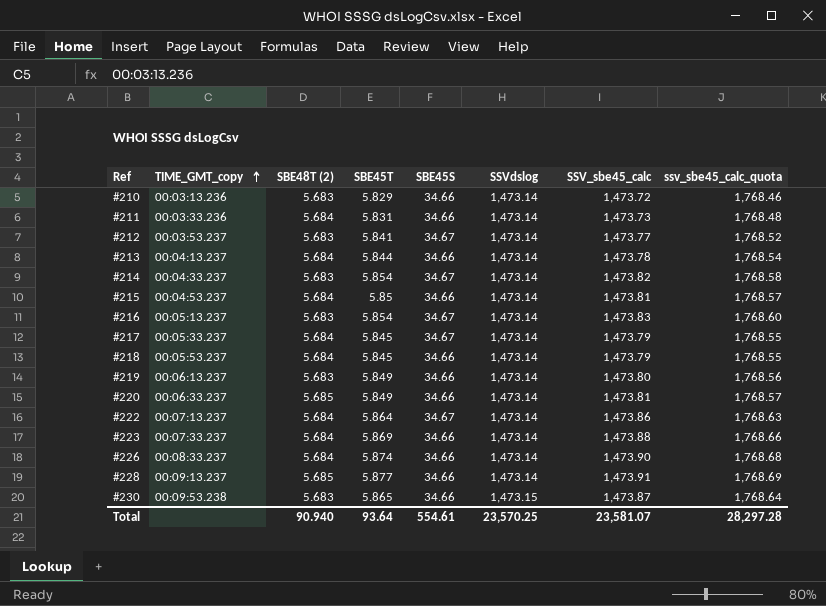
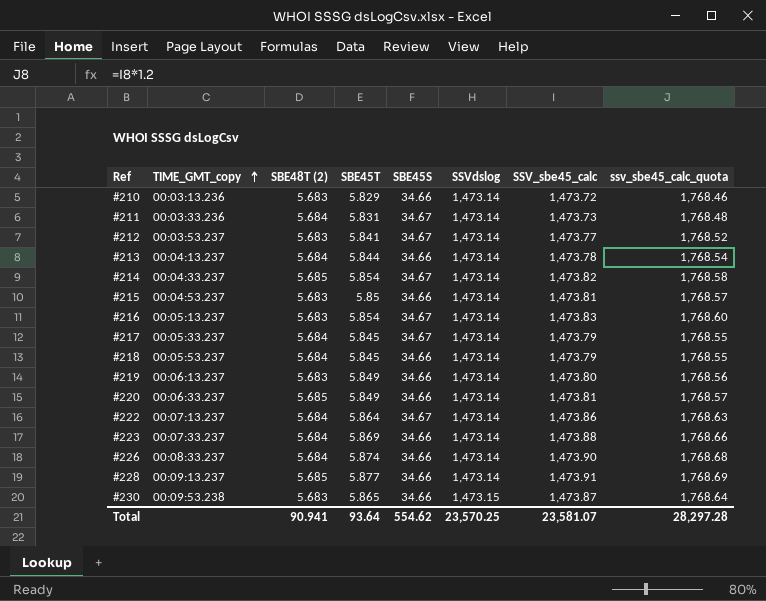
#211 | SBE45S: 34.66 -> 34.67
#214 | SBE48T (2): 5.683 -> 5.685
#215 | SBE48T (2): 5.684 -> 5.683
Total | SBE48T (2): 90.940 -> 90.941
Total | SBE45S: 554.61 -> 554.62

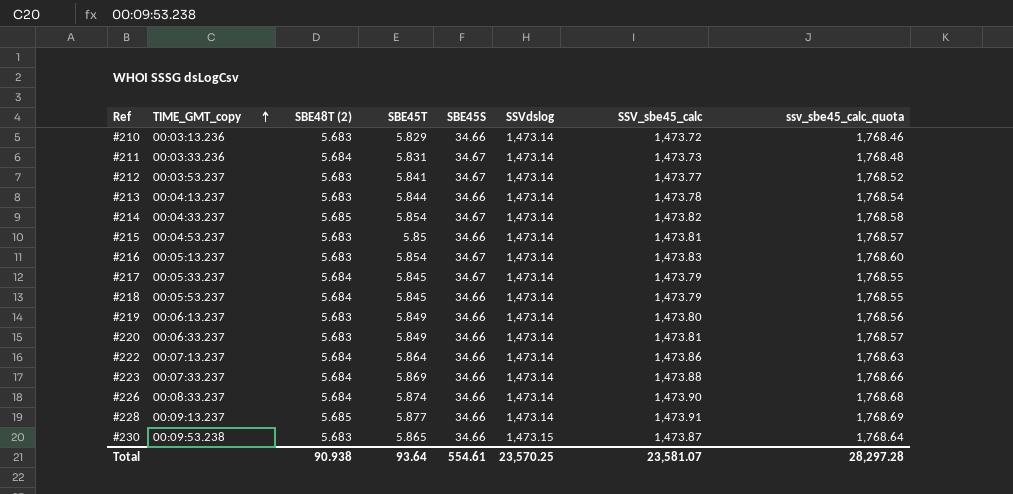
#213 | SBE48T (2): 5.684 -> 5.683
#220 | SBE48T (2): 5.685 -> 5.683
#222 | SBE45S: 34.67 -> 34.66
Total | SBE48T (2): 90.941 -> 90.938
Total | SBE45S: 554.62 -> 554.61

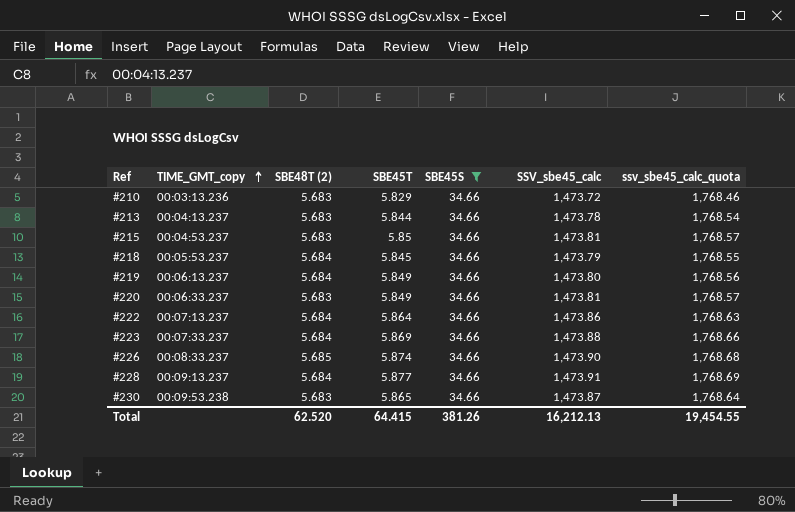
filter: none -> SBE45S = 34.66
column SSVdslog | position: 6 -> none
#219 | SBE48T (2): 5.683 -> 5.684
#226 | SBE48T (2): 5.684 -> 5.685
#228 | SBE48T (2): 5.685 -> 5.684
Total | SBE48T (2): 90.938 -> 62.520
Total | SBE45T: 93.64 -> 64.415
Total | SBE45S: 554.61 -> 381.26
Total | SSV_sbe45_calc: 23,581.07 -> 16,212.13
Total | ssv_sbe45_calc_quota: 28,297.28 -> 19,454.55

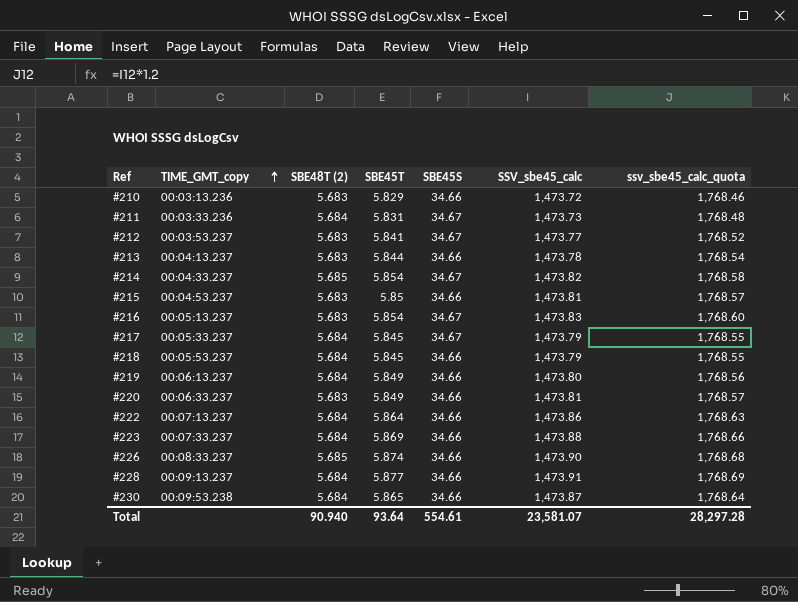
filter: SBE45S = 34.66 -> none
#230 | SBE48T (2): 5.683 -> 5.684
Total | SBE48T (2): 62.520 -> 90.940
Total | SBE45T: 64.415 -> 93.64
Total | SBE45S: 381.26 -> 554.61
Total | SSV_sbe45_calc: 16,212.13 -> 23,581.07
Total | ssv_sbe45_calc_quota: 19,454.55 -> 28,297.28

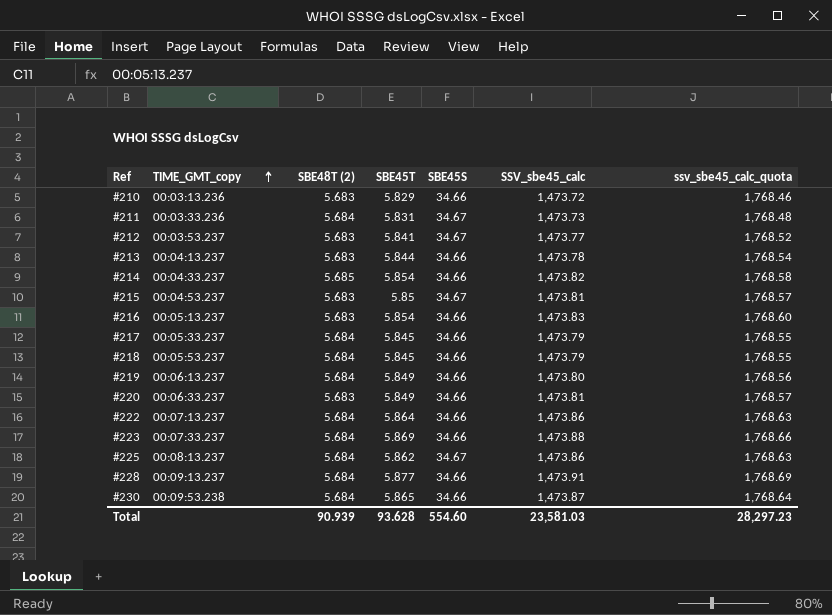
row #226: 00:08:33.237 | 5.685 | 5.874 | 34.66 | 1,473.90 | 1,768.68 -> none
#214 | SBE45S: 34.67 -> 34.66
#215 | SBE45S: 34.66 -> 34.67
#216 | SBE45S: 34.67 -> 34.66
#217 | SBE45S: 34.67 -> 34.66
row #225: none -> 00:08:13.237 | 5.684 | 5.862 | 34.67 | 1,473.86 | 1,768.63
Total | SBE48T (2): 90.940 -> 90.939
Total | SBE45T: 93.64 -> 93.628
Total | SBE45S: 554.61 -> 554.60
Total | SSV_sbe45_calc: 23,581.07 -> 23,581.03
Total | ssv_sbe45_calc_quota: 28,297.28 -> 28,297.23

